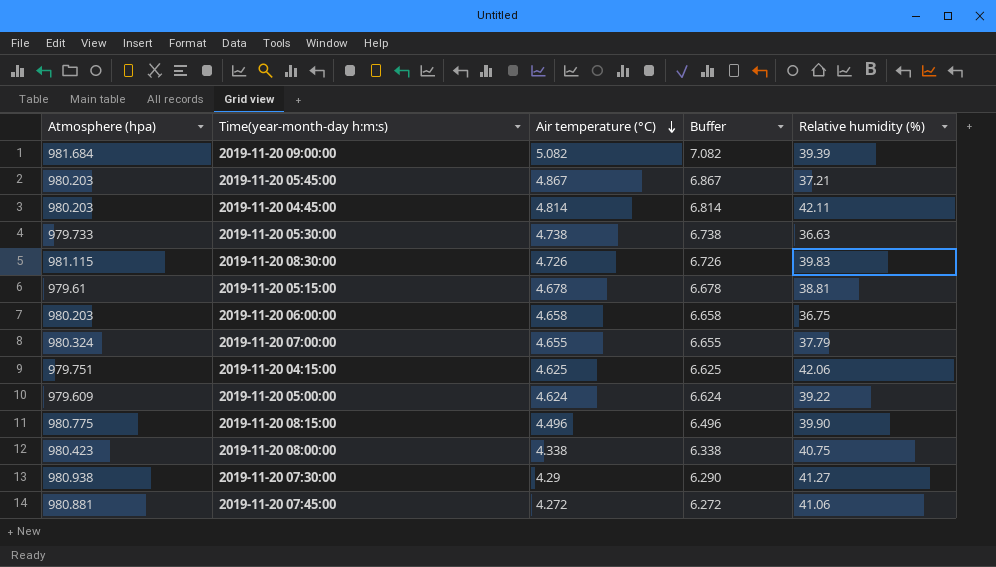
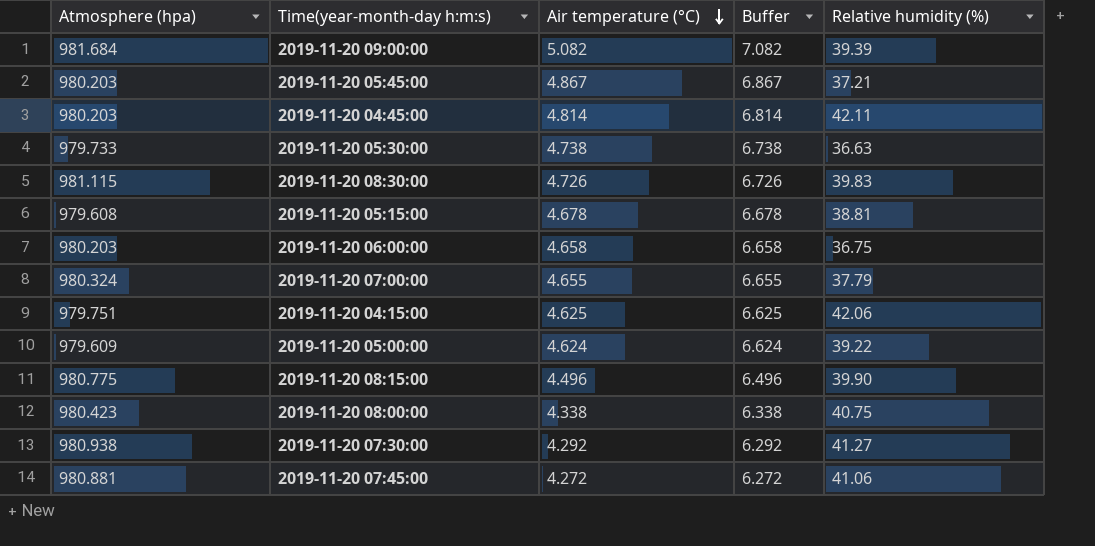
2019-11-20 05:15:00 | Atmosphere (hpa): 979.61 -> 979.608
2019-11-20 07:30:00 | Air temperature (°C): 4.29 -> 4.292
2019-11-20 07:30:00 | Buffer: 6.290 -> 6.292

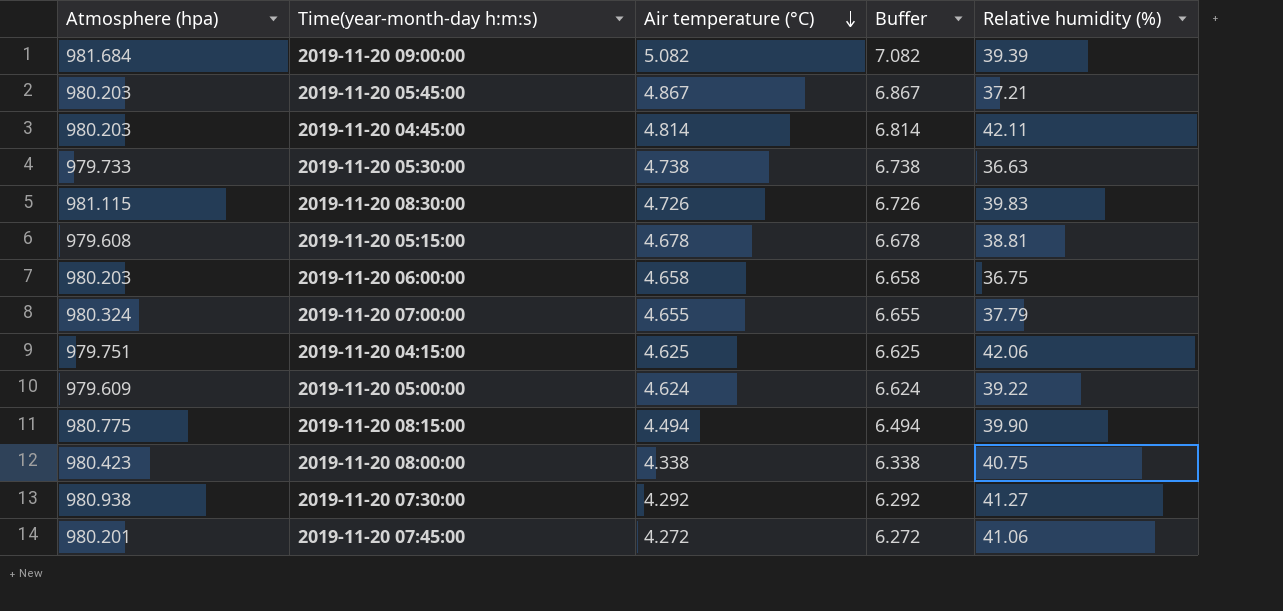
2019-11-20 08:15:00 | Air temperature (°C): 4.496 -> 4.494
2019-11-20 08:15:00 | Buffer: 6.496 -> 6.494
2019-11-20 07:45:00 | Atmosphere (hpa): 980.881 -> 980.201

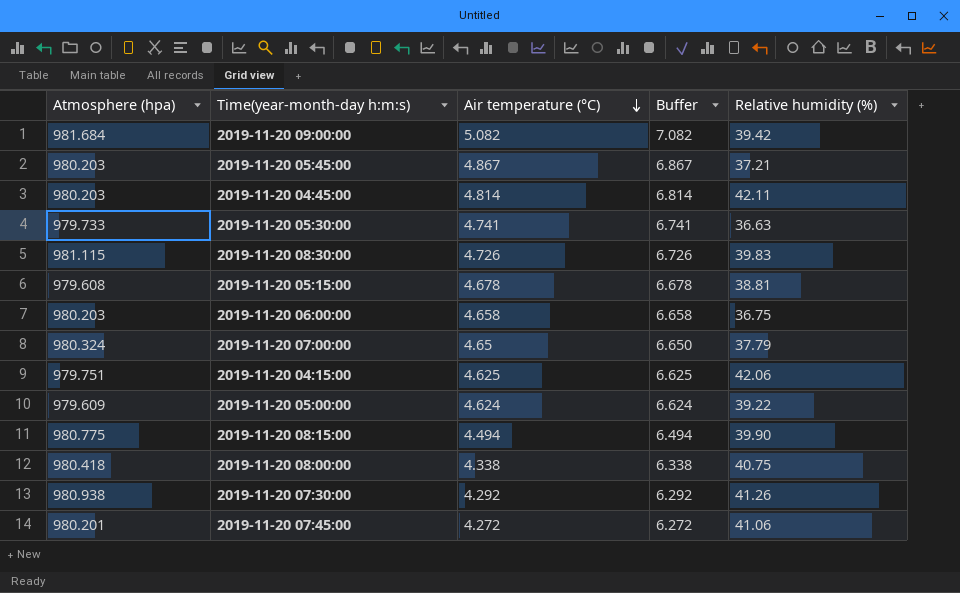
2019-11-20 09:00:00 | Relative humidity (%): 39.39 -> 39.42
2019-11-20 05:30:00 | Air temperature (°C): 4.738 -> 4.741
2019-11-20 05:30:00 | Buffer: 6.738 -> 6.741
2019-11-20 07:00:00 | Air temperature (°C): 4.655 -> 4.65
2019-11-20 07:00:00 | Buffer: 6.655 -> 6.650
2019-11-20 08:00:00 | Atmosphere (hpa): 980.423 -> 980.418
2019-11-20 07:30:00 | Relative humidity (%): 41.27 -> 41.26

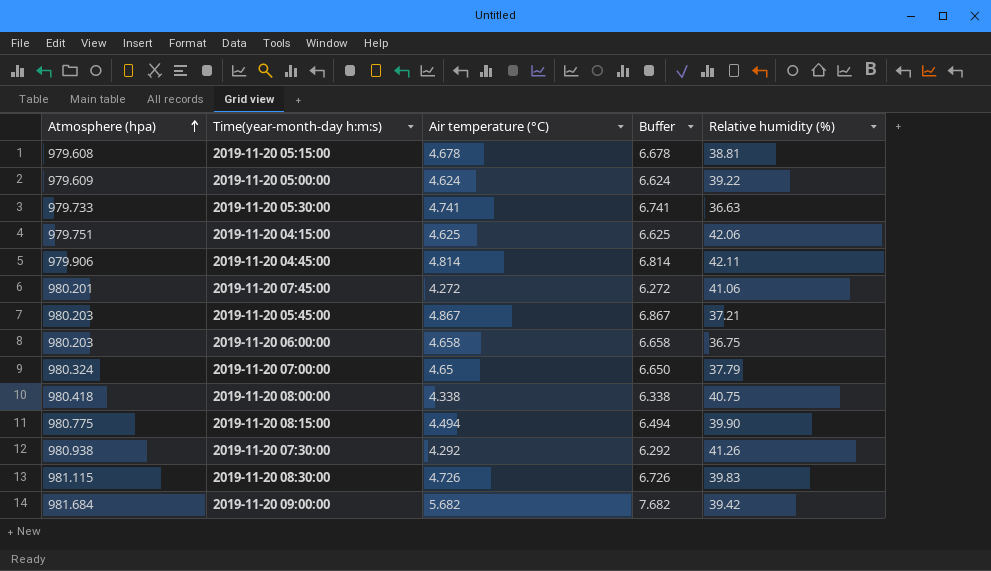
row order: Air temperature (°C) descending -> Atmosphere (hpa) ascending
2019-11-20 04:45:00 | Atmosphere (hpa): 980.203 -> 979.906
2019-11-20 09:00:00 | Air temperature (°C): 5.082 -> 5.682
2019-11-20 09:00:00 | Buffer: 7.082 -> 7.682

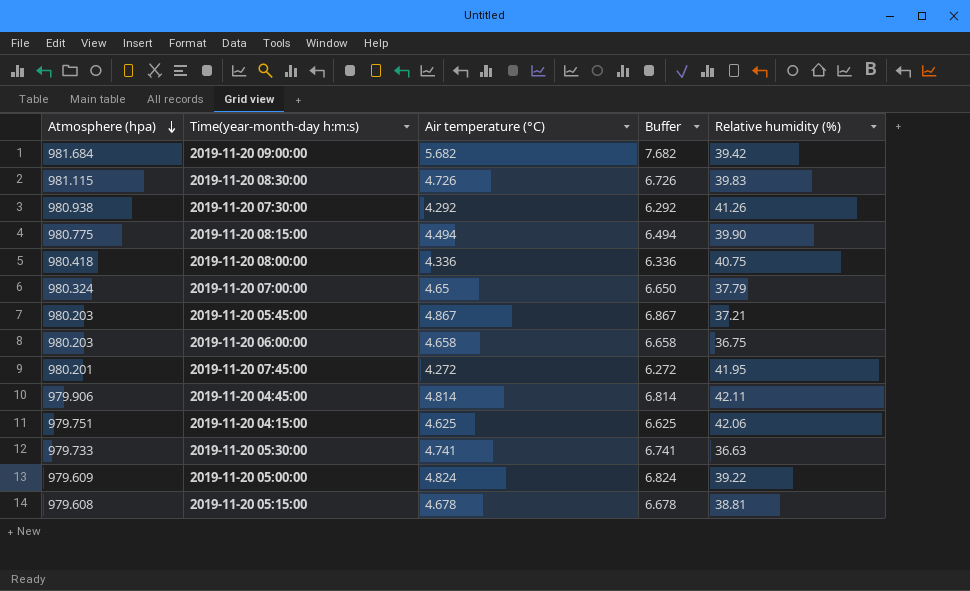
row order: Atmosphere (hpa) ascending -> Atmosphere (hpa) descending
2019-11-20 08:00:00 | Air temperature (°C): 4.338 -> 4.336
2019-11-20 08:00:00 | Buffer: 6.338 -> 6.336
2019-11-20 07:45:00 | Relative humidity (%): 41.06 -> 41.95
2019-11-20 05:00:00 | Air temperature (°C): 4.624 -> 4.824
2019-11-20 05:00:00 | Buffer: 6.624 -> 6.824

